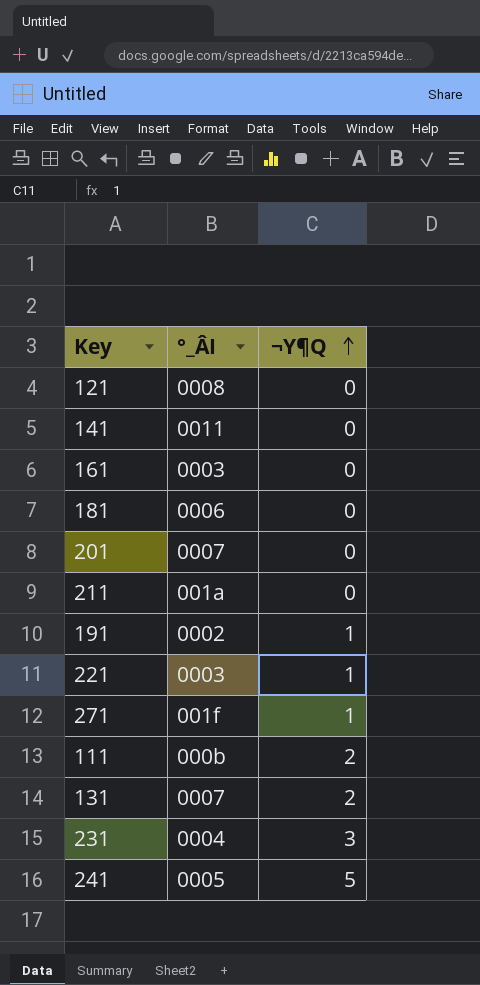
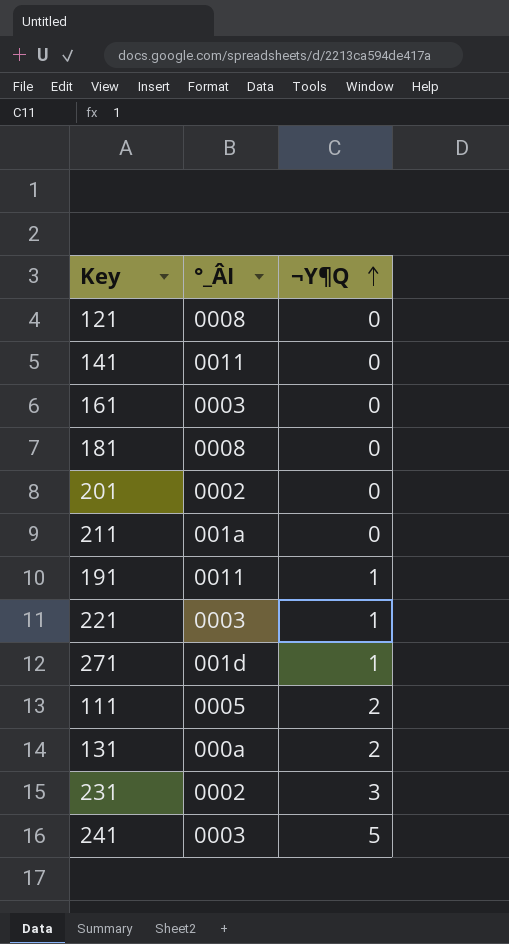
181 | °_ÂI: 0006 -> 0008
201 | °_ÂI: 0007 -> 0002
191 | °_ÂI: 0002 -> 0011
271 | °_ÂI: 001f -> 001d
111 | °_ÂI: 000b -> 0005
131 | °_ÂI: 0007 -> 000a
231 | °_ÂI: 0004 -> 0002
241 | °_ÂI: 0005 -> 0003

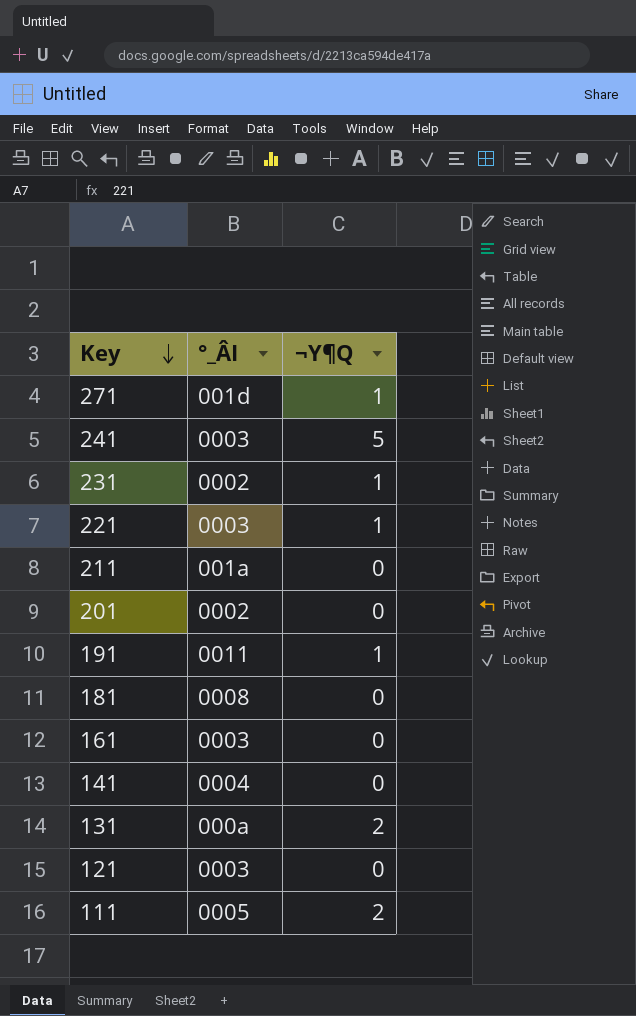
row order: ¬Y¶Q ascending -> Key descending
231 | ¬Y¶Q: 3 -> 1
141 | °_ÂI: 0011 -> 0004
121 | °_ÂI: 0008 -> 0003

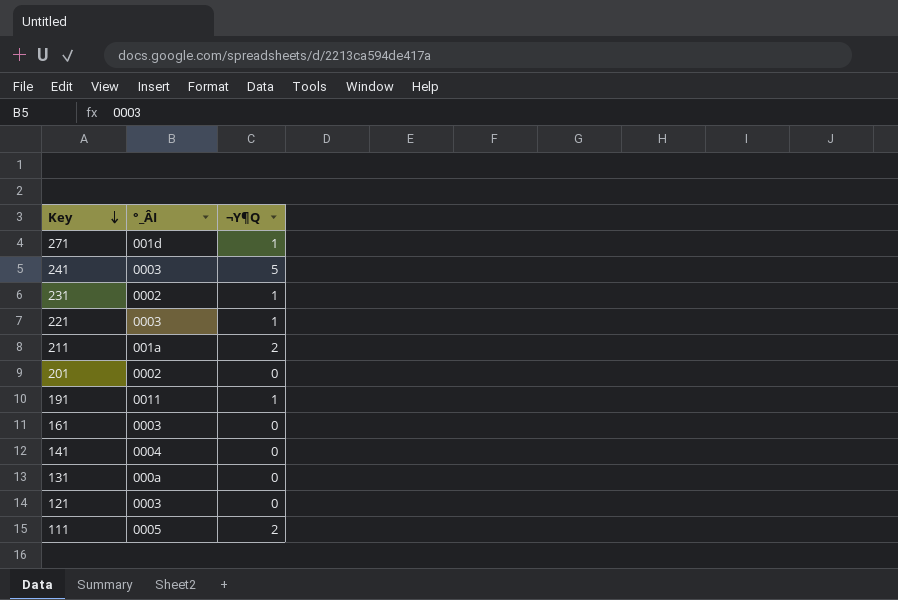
row 181: 0008 | 0 -> none
211 | ¬Y¶Q: 0 -> 2
131 | ¬Y¶Q: 2 -> 0

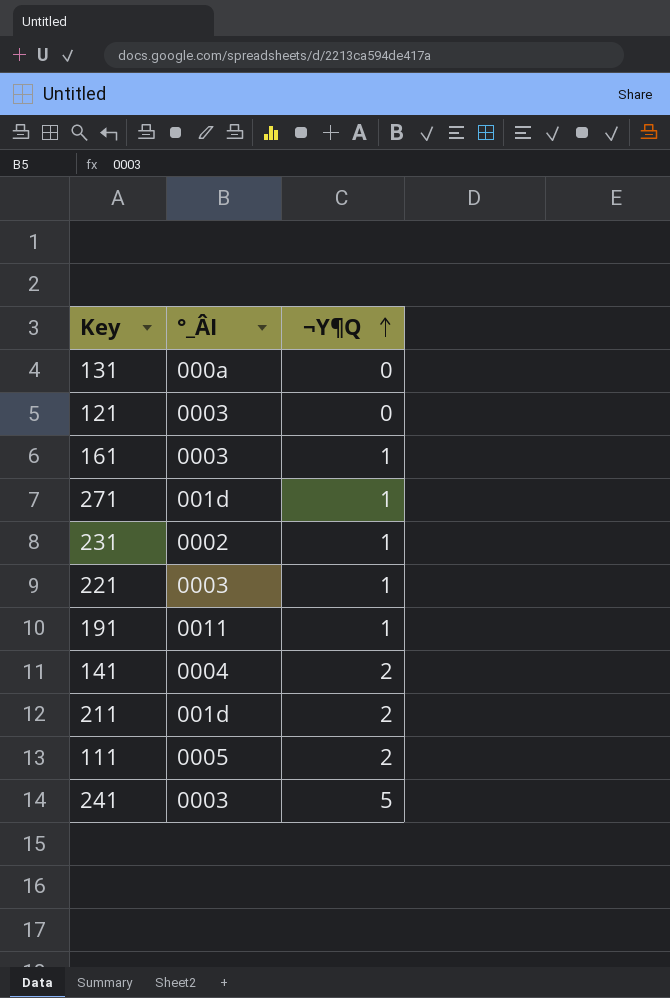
row order: Key descending -> ¬Y¶Q ascending
row 201: 0002 | 0 -> none
161 | ¬Y¶Q: 0 -> 1
141 | ¬Y¶Q: 0 -> 2
211 | °_ÂI: 001a -> 001d

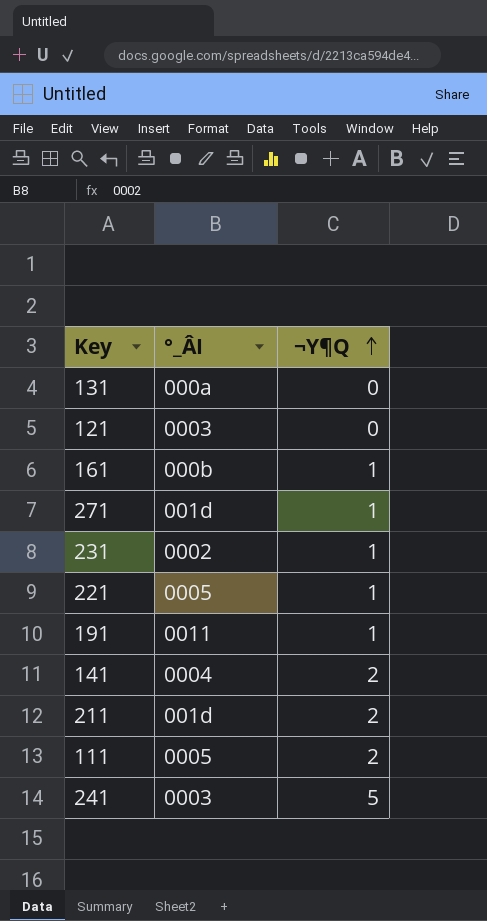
161 | °_ÂI: 0003 -> 000b
221 | °_ÂI: 0003 -> 0005

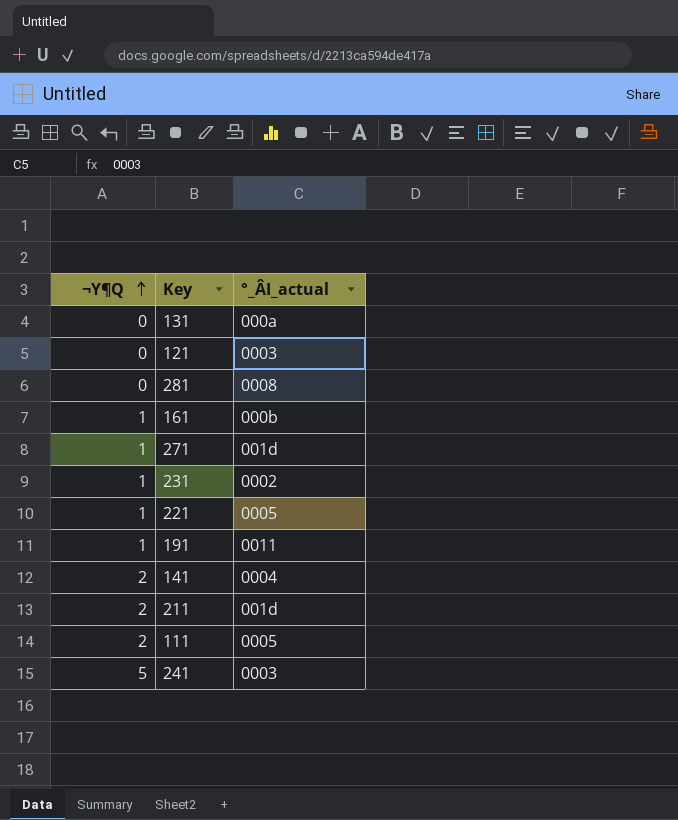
column ¬Y¶Q | position: 3 -> 1
column name: °_ÂI -> °_ÂI_actual
row 281: none -> 0 | 0008

